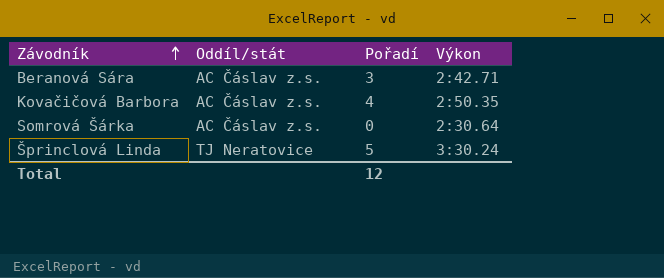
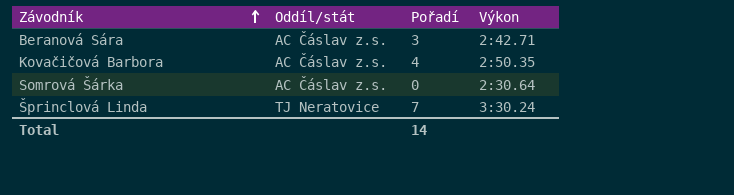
Šprinclová Linda | Pořadí: 5 -> 7
Total | Pořadí: 12 -> 14

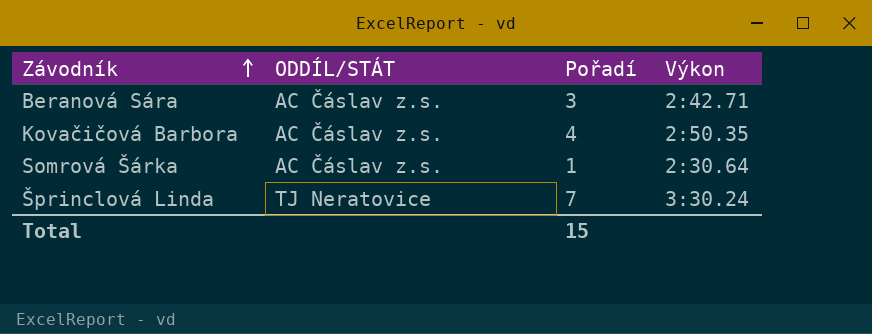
column name: Oddíl/stát -> ODDÍL/STÁT
Somrová Šárka | Pořadí: 0 -> 1
Total | Pořadí: 14 -> 15

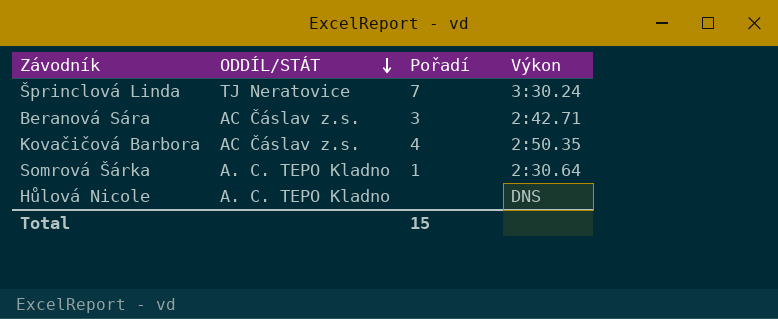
row order: Závodník ascending -> ODDÍL/STÁT descending
Somrová Šárka | ODDÍL/STÁT: AC Čáslav z.s. -> A. C. TEPO Kladno
row Hůlová Nicole: none -> A. C. TEPO Kladno | none | DNS

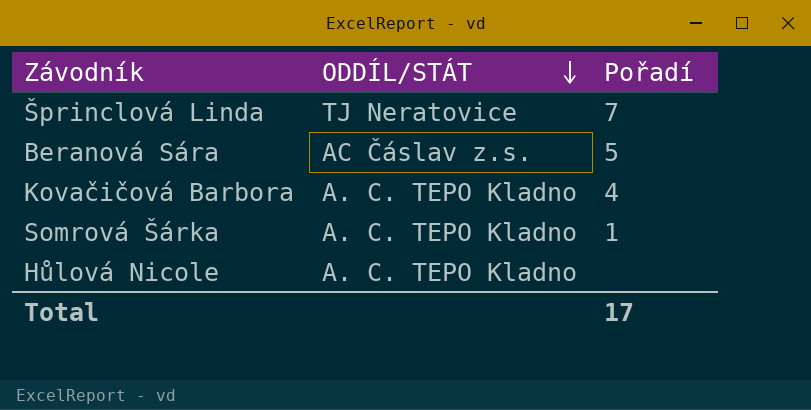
column Výkon | position: 4 -> none
Beranová Sára | Pořadí: 3 -> 5
Kovačičová Barbora | ODDÍL/STÁT: AC Čáslav z.s. -> A. C. TEPO Kladno
Total | Pořadí: 15 -> 17

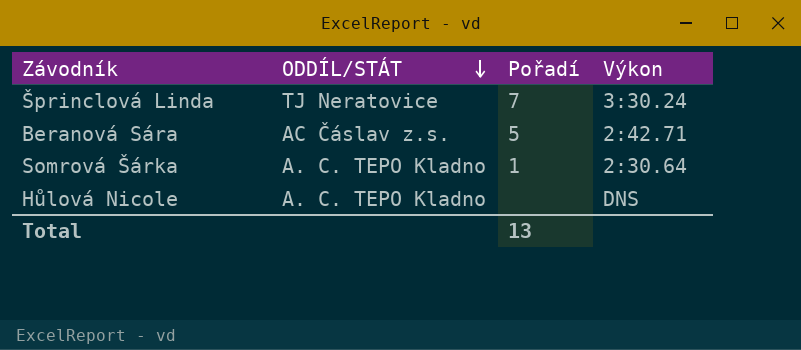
column Výkon | position: none -> 4
row Kovačičová Barbora: A. C. TEPO Kladno | 4 -> none
Total | Pořadí: 17 -> 13

